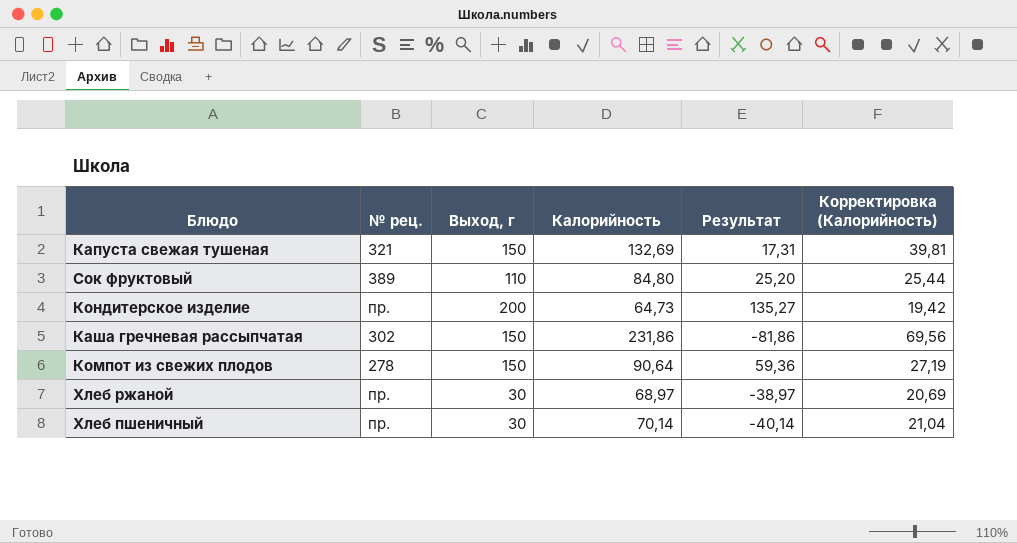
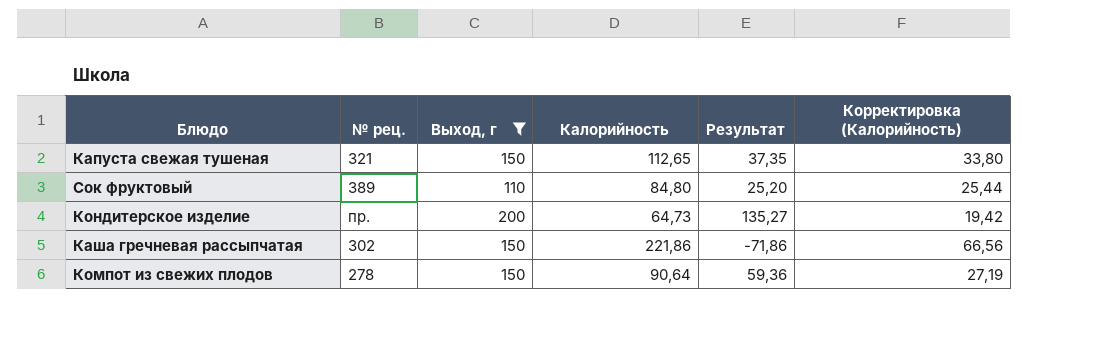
filter: none -> Выход, г != 30
Капуста свежая тушеная | Калорийность: 132,69 -> 112,65
Капуста свежая тушеная | Результат: 17,31 -> 37,35
Капуста свежая тушеная | Корректировка (Калорийность): 39,81 -> 33,80
Каша гречневая рассыпчатая | Калорийность: 231,86 -> 221,86
Каша гречневая рассыпчатая | Результат: -81,86 -> -71,86
Каша гречневая рассыпчатая | Корректировка (Калорийность): 69,56 -> 66,56

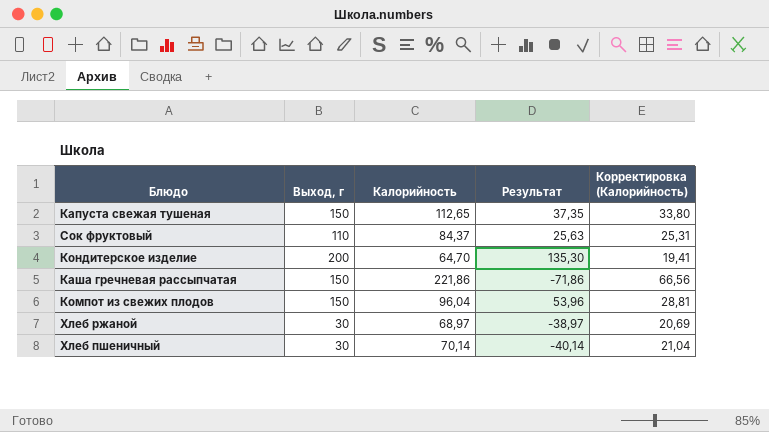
filter: Выход, г != 30 -> none
column № рец. | position: 2 -> none
Сок фруктовый | Калорийность: 84,80 -> 84,37
Сок фруктовый | Результат: 25,20 -> 25,63
Сок фруктовый | Корректировка (Калорийность): 25,44 -> 25,31
Кондитерское изделие | Калорийность: 64,73 -> 64,70
Кондитерское изделие | Результат: 135,27 -> 135,30
Кондитерское изделие | Корректировка (Калорийность): 19,42 -> 19,41
Компот из свежих плодов | Калорийность: 90,64 -> 96,04
Компот из свежих плодов | Результат: 59,36 -> 53,96
Компот из свежих плодов | Корректировка (Калорийность): 27,19 -> 28,81

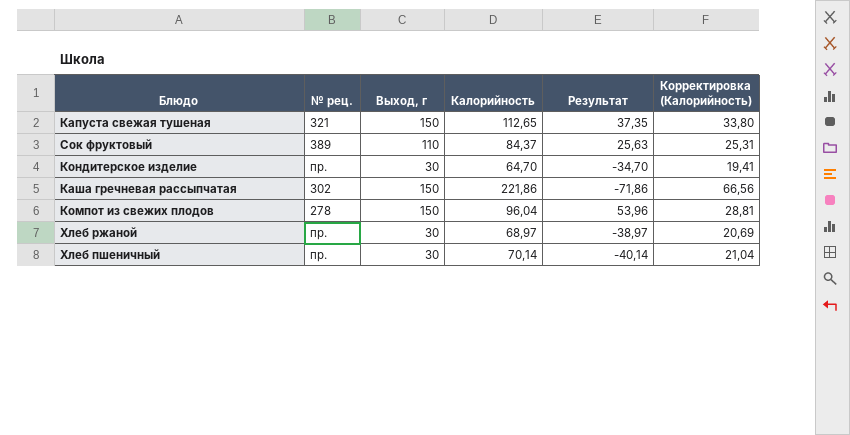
column № рец. | position: none -> 2
Кондитерское изделие | Выход, г: 200 -> 30
Кондитерское изделие | Результат: 135,30 -> -34,70

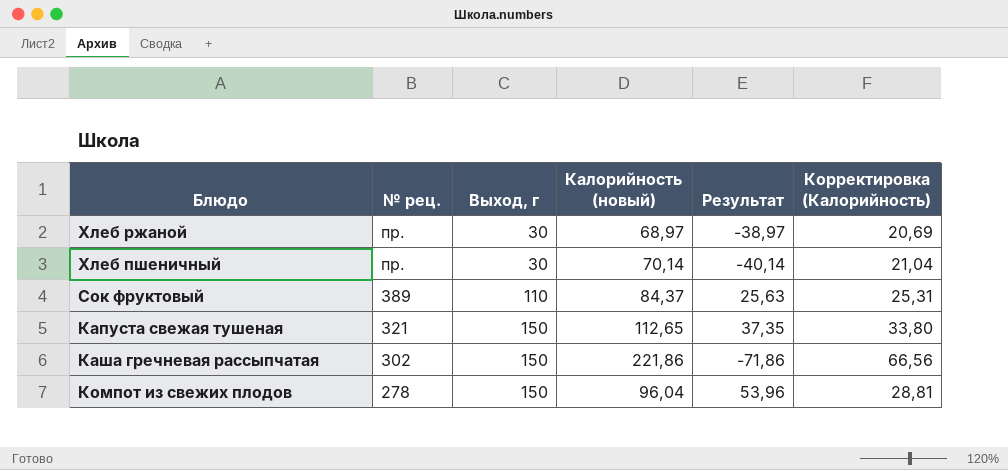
row order: none -> № рец. descending
column name: Калорийность -> Калорийность (новый)
row Кондитерское изделие: пр. | 30 | 64,70 | -34,70 | 19,41 -> none

